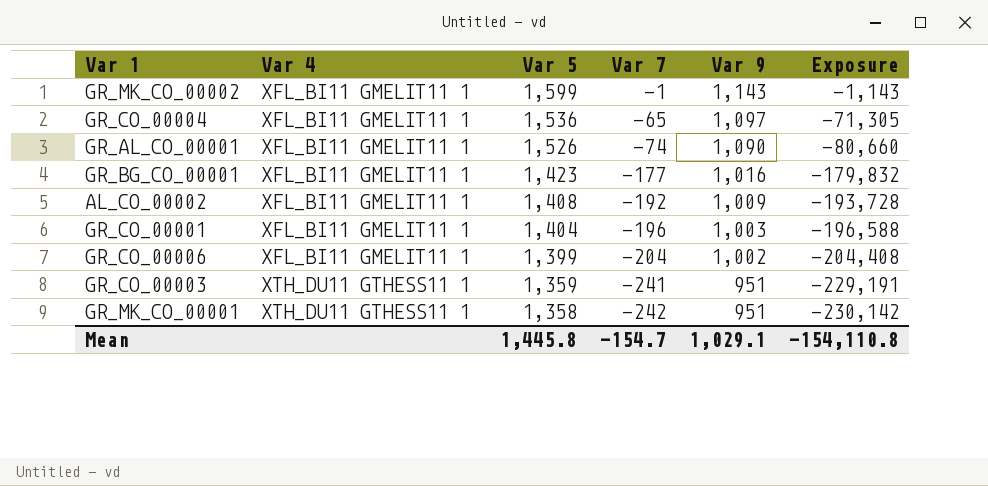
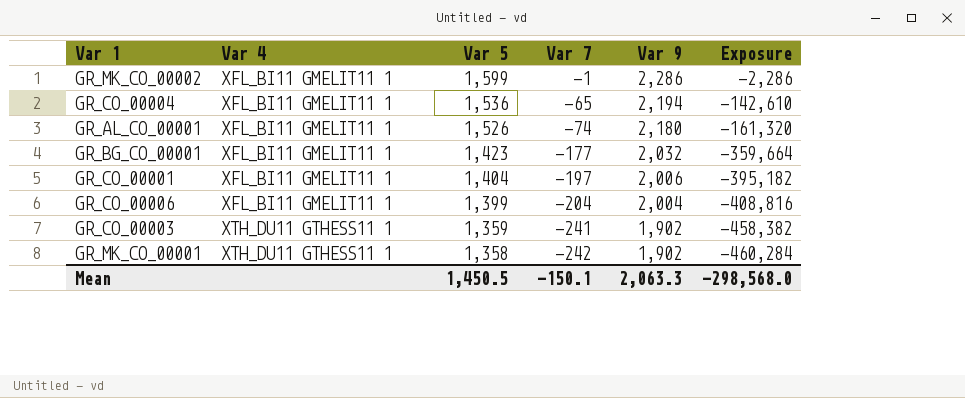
row AL_CO_00002: XFL_BI11 GMELIT11 1 | 1,408 | -192 | 1,009 | -193,728 -> none
GR_MK_CO_00002 | Var 9: 1,143 -> 2,286
GR_MK_CO_00002 | Exposure: -1,143 -> -2,286
GR_CO_00004 | Var 9: 1,097 -> 2,194
GR_CO_00004 | Exposure: -71,305 -> -142,610
GR_AL_CO_00001 | Var 9: 1,090 -> 2,180
GR_AL_CO_00001 | Exposure: -80,660 -> -161,320
GR_BG_CO_00001 | Var 9: 1,016 -> 2,032
GR_BG_CO_00001 | Exposure: -179,832 -> -359,664
GR_CO_00001 | Var 7: -196 -> -197
GR_CO_00001 | Var 9: 1,003 -> 2,006
GR_CO_00001 | Exposure: -196,588 -> -395,182
GR_CO_00006 | Var 9: 1,002 -> 2,004
GR_CO_00006 | Exposure: -204,408 -> -408,816
GR_CO_00003 | Var 9: 951 -> 1,902
GR_CO_00003 | Exposure: -229,191 -> -458,382
GR_MK_CO_00001 | Var 9: 951 -> 1,902
GR_MK_CO_00001 | Exposure: -230,142 -> -460,284
Mean | Var 5: 1,445.8 -> 1,450.5
Mean | Var 7: -154.7 -> -150.1
Mean | Var 9: 1,029.1 -> 2,063.3
Mean | Exposure: -154,110.8 -> -298,568.0

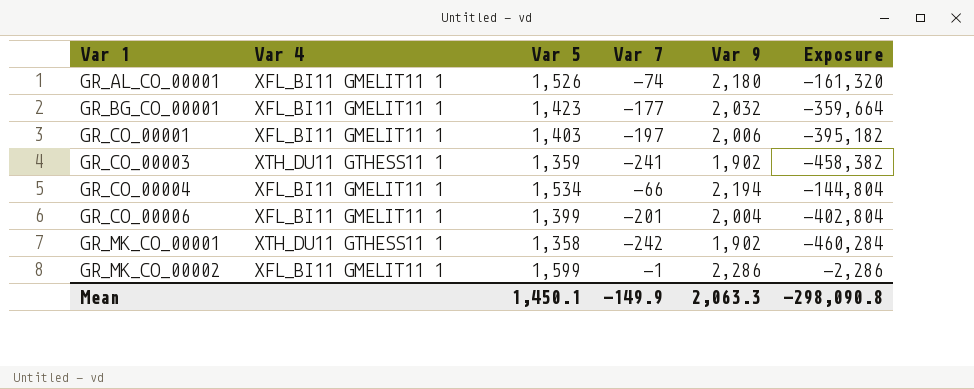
row order: Var 4 ascending -> Var 1 ascending
GR_CO_00001 | Var 5: 1,404 -> 1,403
GR_CO_00004 | Var 5: 1,536 -> 1,534
GR_CO_00004 | Var 7: -65 -> -66
GR_CO_00004 | Exposure: -142,610 -> -144,804
GR_CO_00006 | Var 7: -204 -> -201
GR_CO_00006 | Exposure: -408,816 -> -402,804
Mean | Var 5: 1,450.5 -> 1,450.1
Mean | Var 7: -150.1 -> -149.9
Mean | Exposure: -298,568.0 -> -298,090.8

